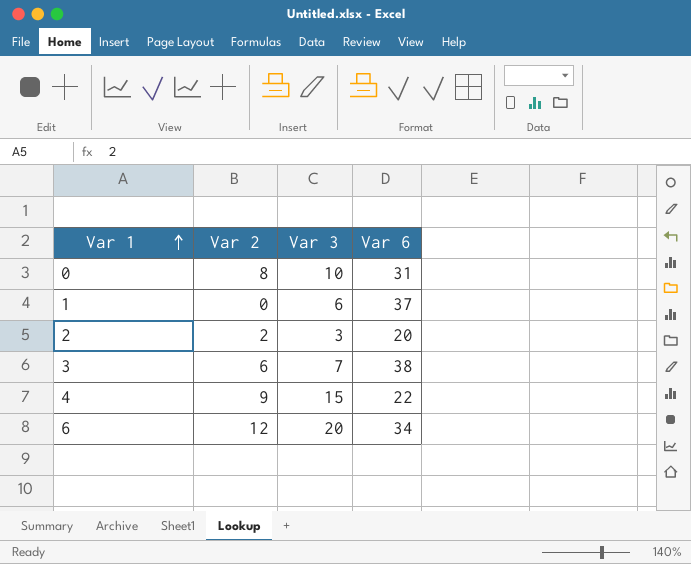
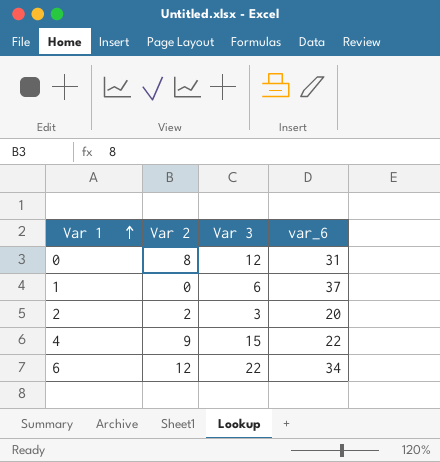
column name: Var 6 -> var_6
row 3: 6 | 7 | 38 -> none
0 | Var 3: 10 -> 12
6 | Var 3: 20 -> 22

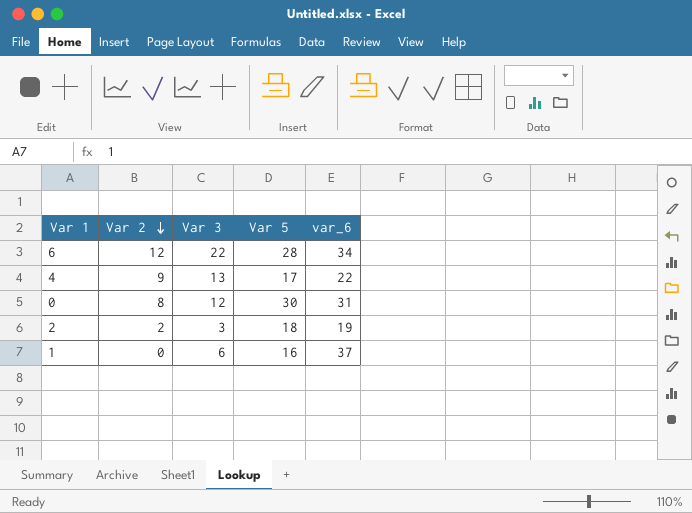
row order: Var 1 ascending -> Var 2 descending
column Var 5 | position: none -> 4
4 | Var 3: 15 -> 13
2 | var_6: 20 -> 19

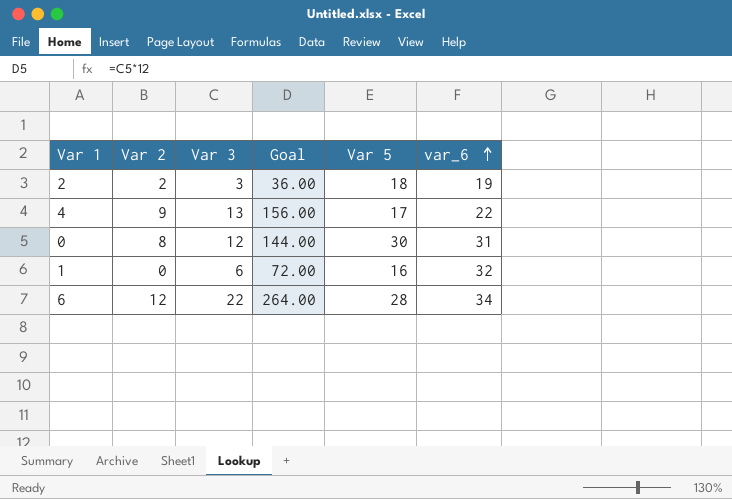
row order: Var 2 descending -> var_6 ascending
column Goal | formula: none -> [Var 3] * 12
1 | var_6: 37 -> 32

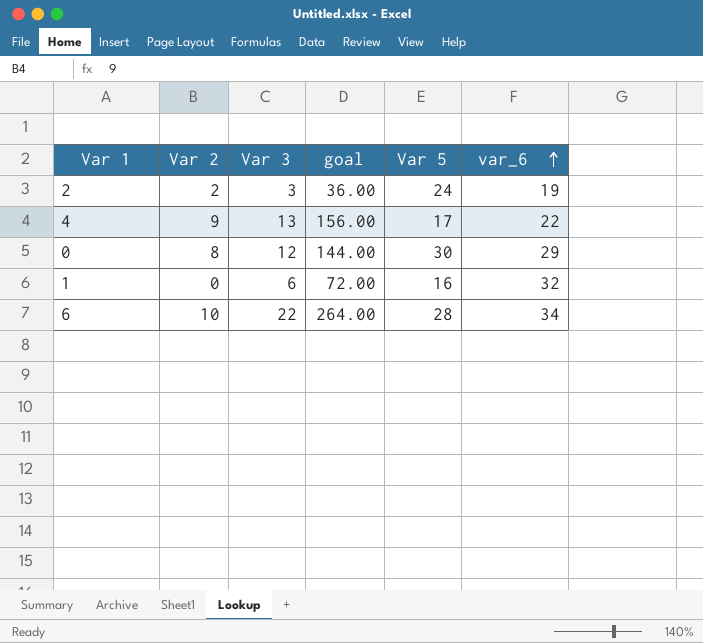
column name: Goal -> goal
2 | Var 5: 18 -> 24
0 | var_6: 31 -> 29
6 | Var 2: 12 -> 10

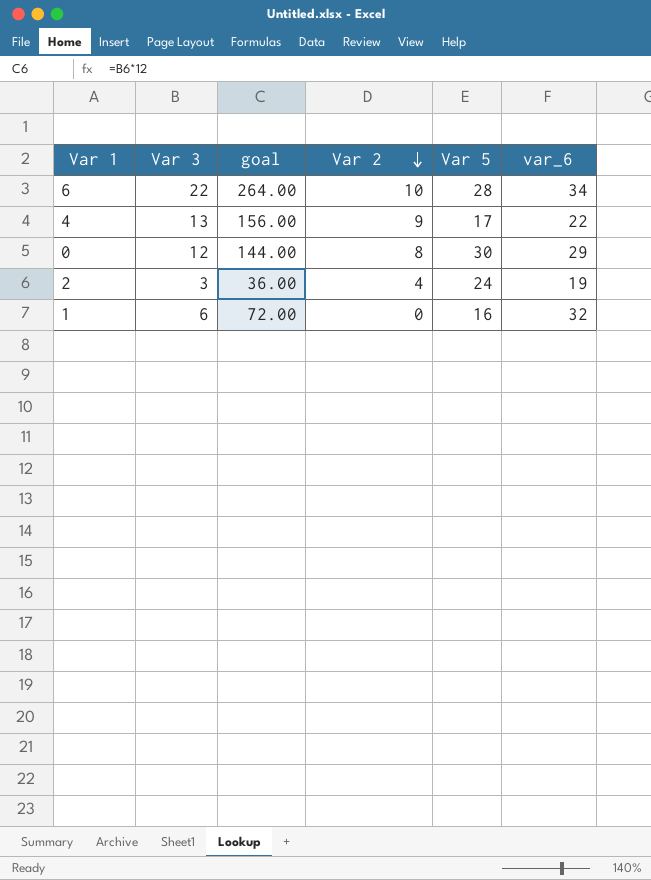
row order: var_6 ascending -> Var 2 descending
column Var 2 | position: 2 -> 4
2 | Var 2: 2 -> 4

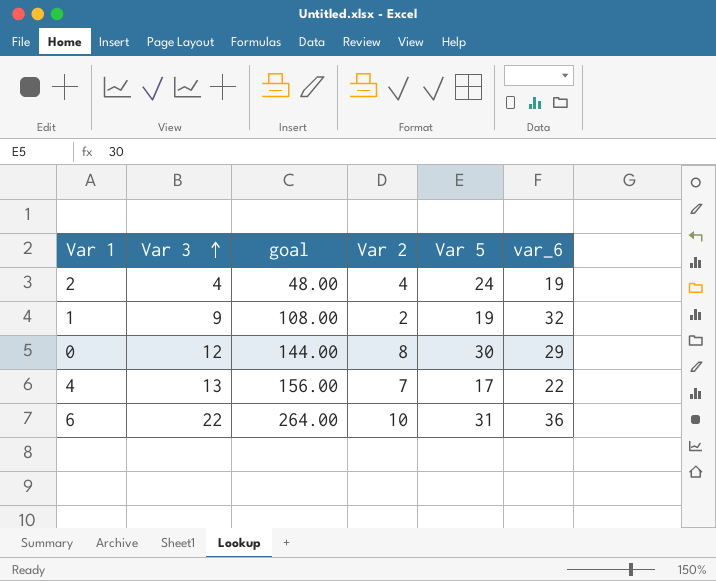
row order: Var 2 descending -> Var 3 ascending
2 | Var 3: 3 -> 4
2 | goal: 36.00 -> 48.00
1 | Var 3: 6 -> 9
1 | goal: 72.00 -> 108.00
1 | Var 2: 0 -> 2
1 | Var 5: 16 -> 19
4 | Var 2: 9 -> 7
6 | Var 5: 28 -> 31
6 | var_6: 34 -> 36

